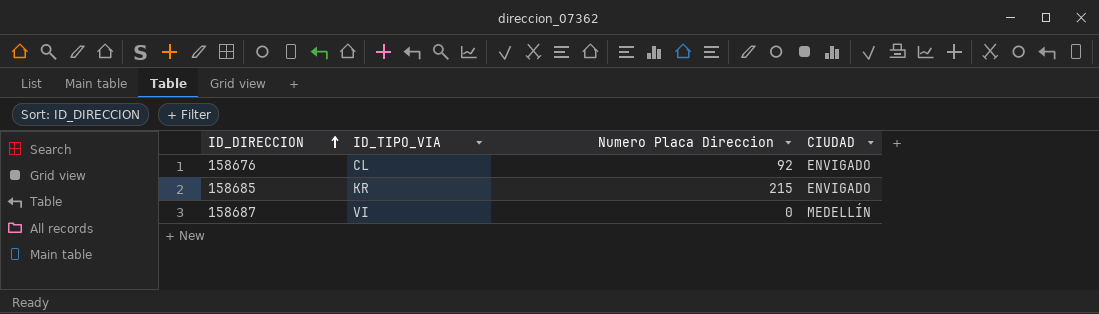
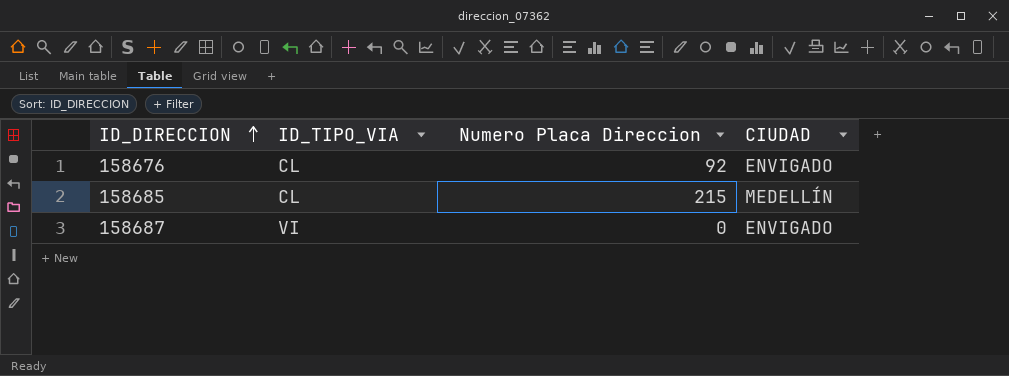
158685 | ID_TIPO_VIA: KR -> CL
158685 | CIUDAD: ENVIGADO -> MEDELLÍN
158687 | CIUDAD: MEDELLÍN -> ENVIGADO

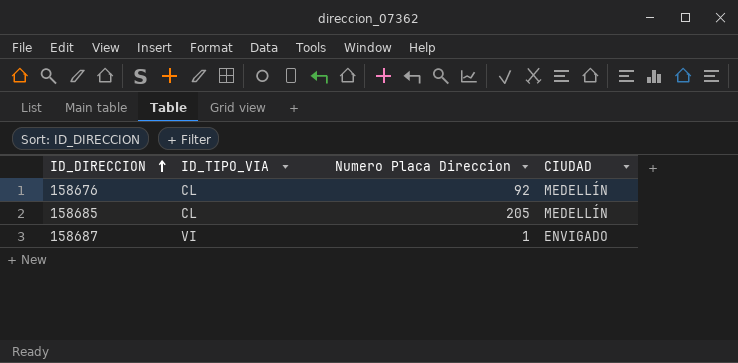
158676 | CIUDAD: ENVIGADO -> MEDELLÍN
158685 | Numero Placa Direccion: 215 -> 205
158687 | Numero Placa Direccion: 0 -> 1

